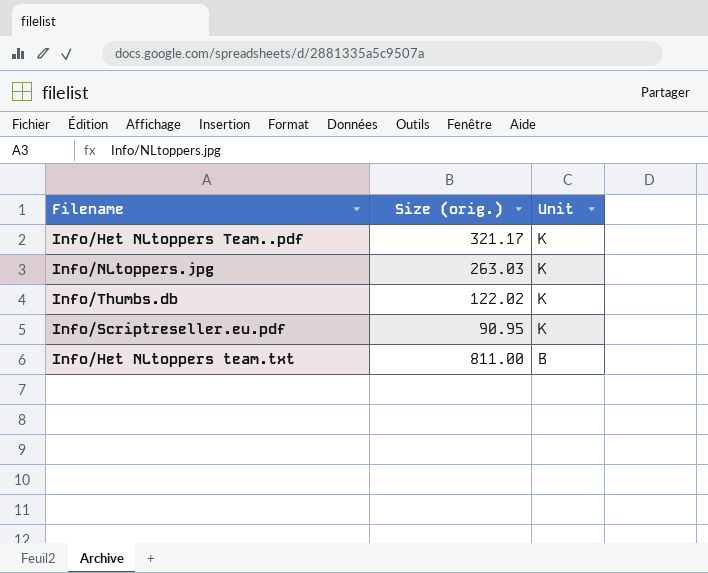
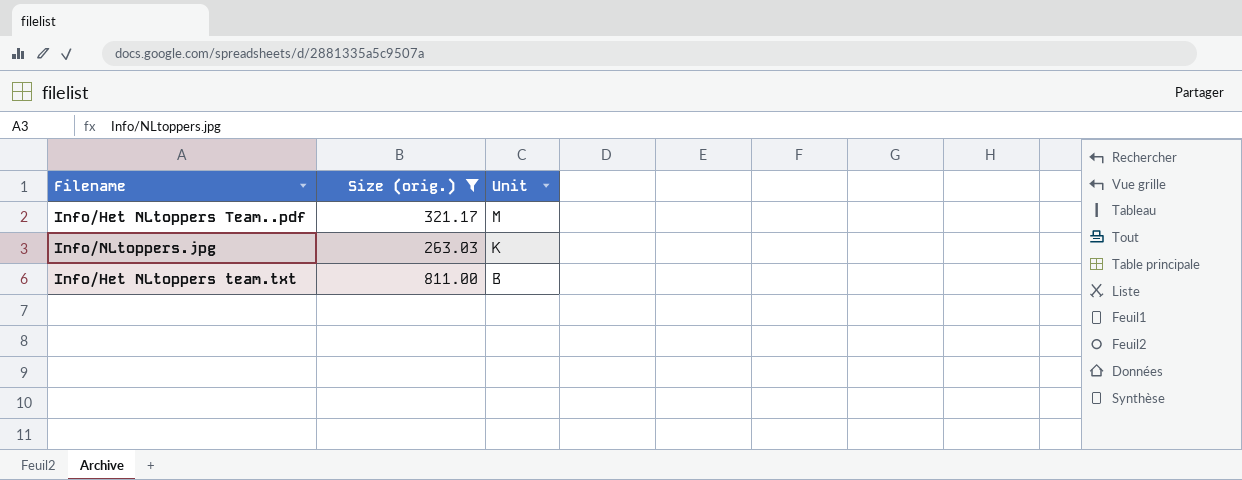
filter: none -> Size (orig.) >= 263.03
Info/Het NLtoppers Team..pdf | Unit: K -> M

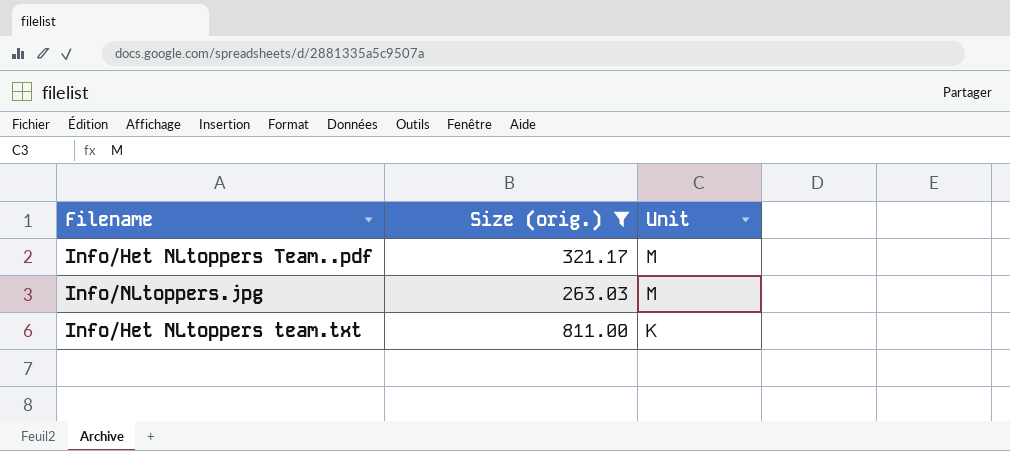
Info/NLtoppers.jpg | Unit: K -> M
Info/Het NLtoppers team.txt | Unit: B -> K

